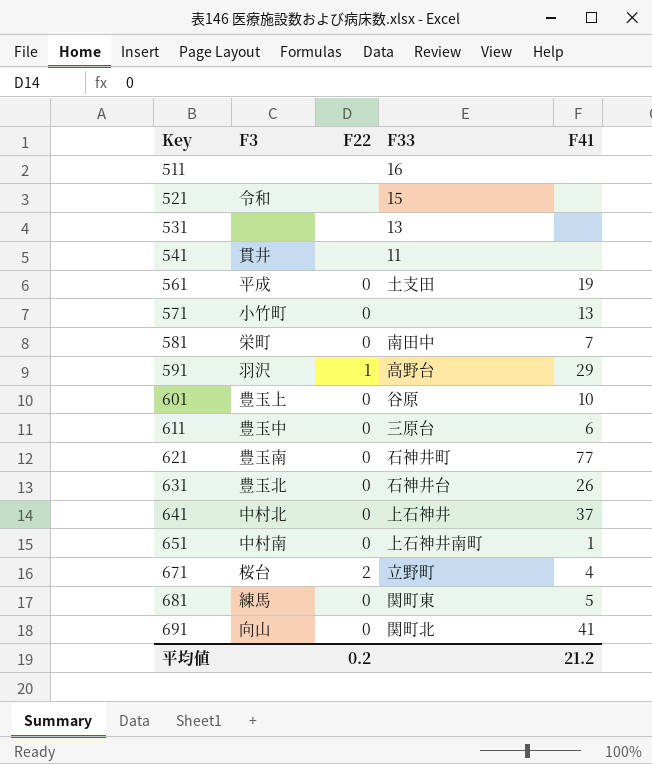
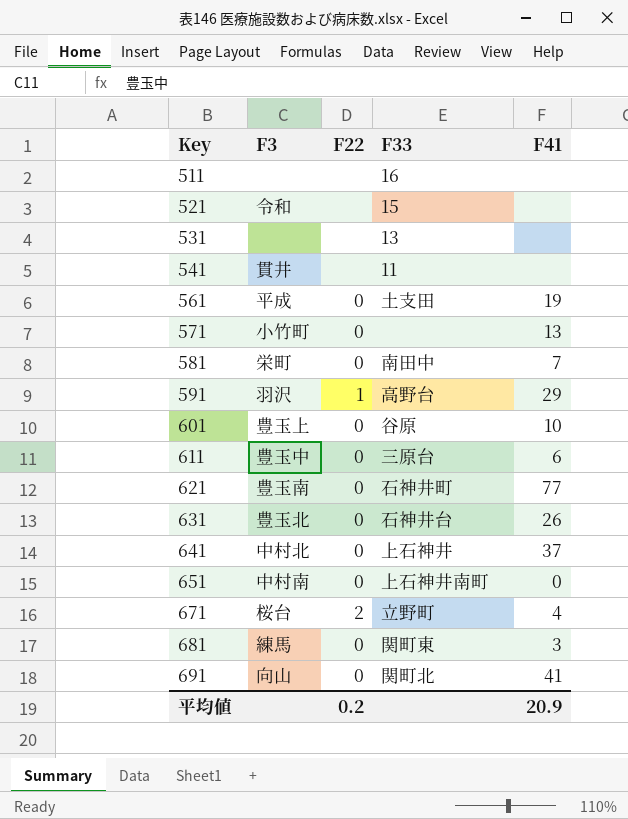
651 | F41: 1 -> 0
681 | F41: 5 -> 3
平均値 | F41: 21.2 -> 20.9

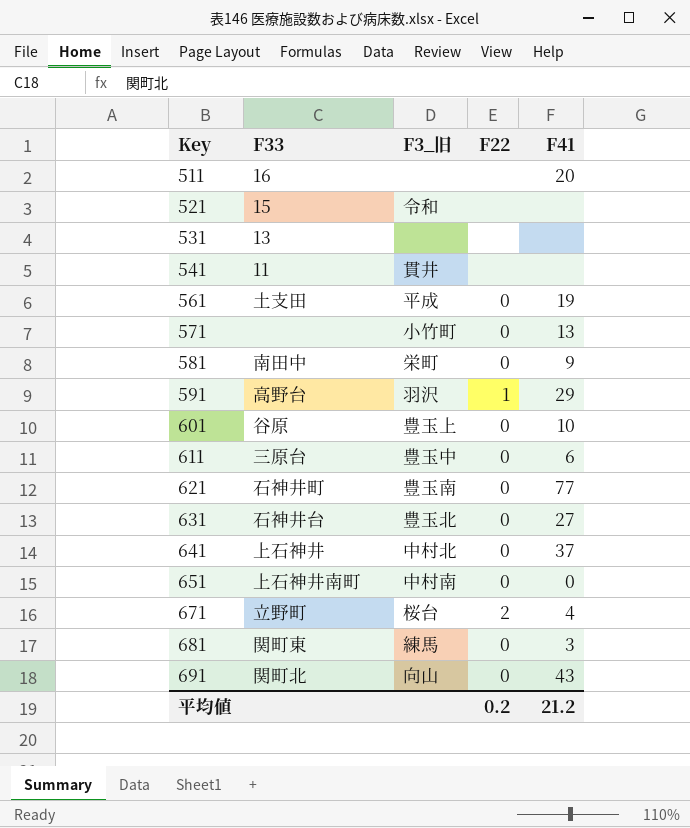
column F33 | position: 4 -> 2
column name: F3 -> F3_旧
511 | F41: none -> 20
581 | F41: 7 -> 9
631 | F41: 26 -> 27
691 | F41: 41 -> 43
平均値 | F41: 20.9 -> 21.2

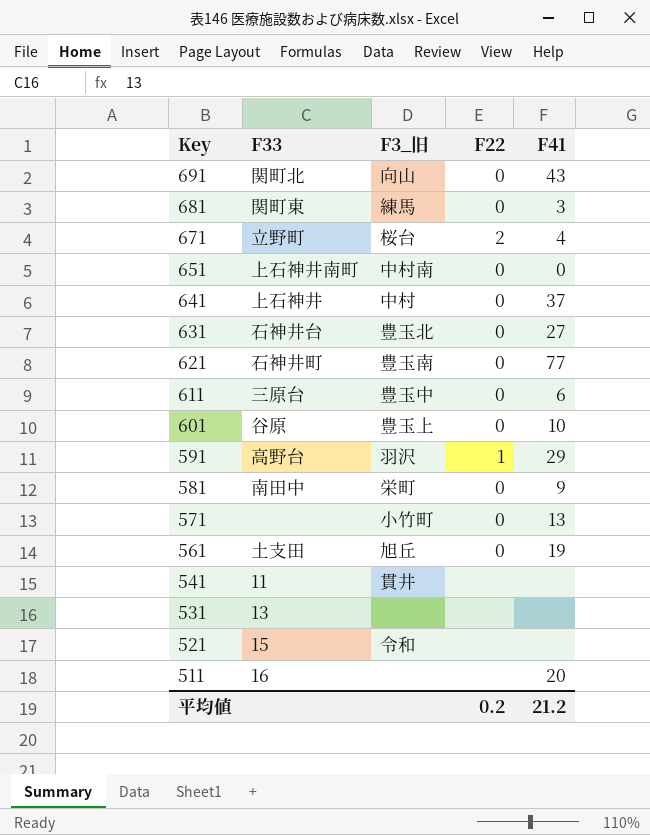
row order: Key ascending -> Key descending
641 | F3_旧: 中村北 -> 中村
561 | F3_旧: 平成 -> 旭丘

